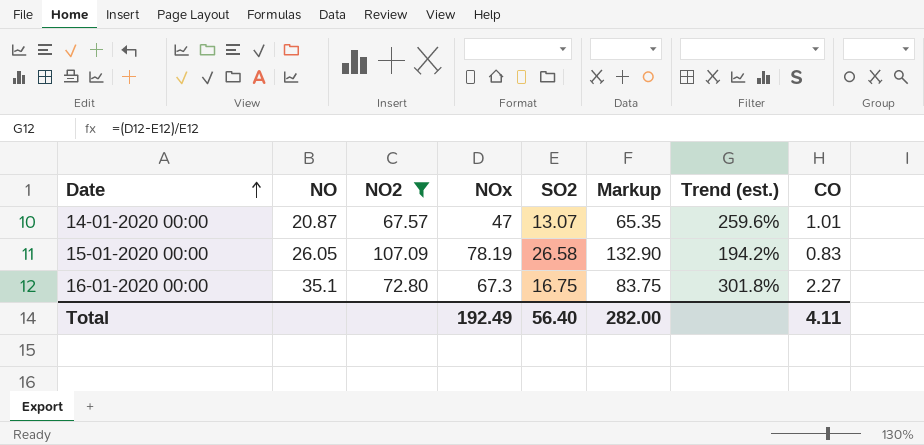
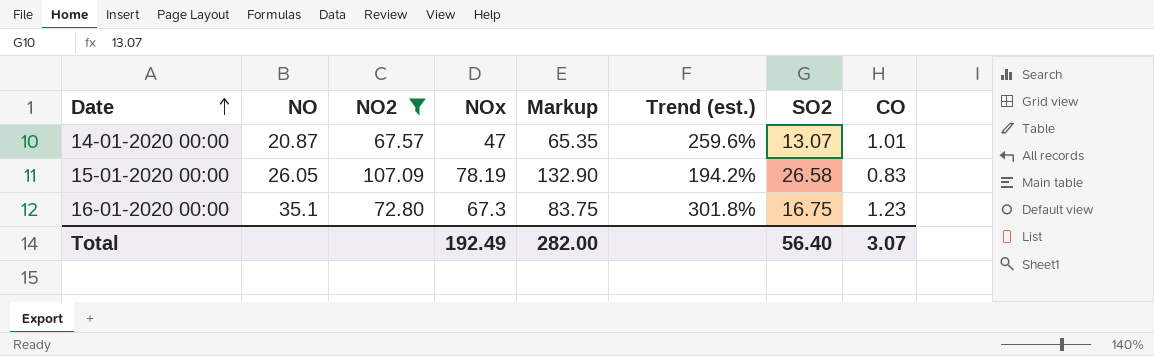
column SO2 | position: 5 -> 7
16-01-2020 00:00 | CO: 2.27 -> 1.23
Total | CO: 4.11 -> 3.07

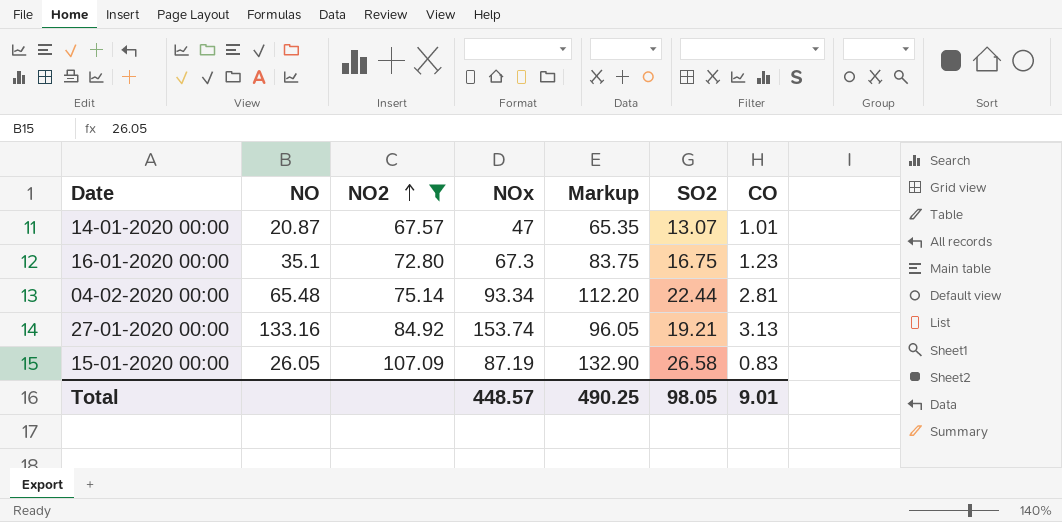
row order: Date ascending -> NO2 ascending
column Trend (est.) | formula: ([NOx] - [SO2]) / [SO2] -> none
row 04-02-2020 00:00: none -> 65.48 | 75.14 | 93.34 | 112.20 | 22.44 | 2.81
row 27-01-2020 00:00: none -> 133.16 | 84.92 | 153.74 | 96.05 | 19.21 | 3.13
15-01-2020 00:00 | NOx: 78.19 -> 87.19
Total | NOx: 192.49 -> 448.57
Total | Markup: 282.00 -> 490.25
Total | SO2: 56.40 -> 98.05
Total | CO: 3.07 -> 9.01

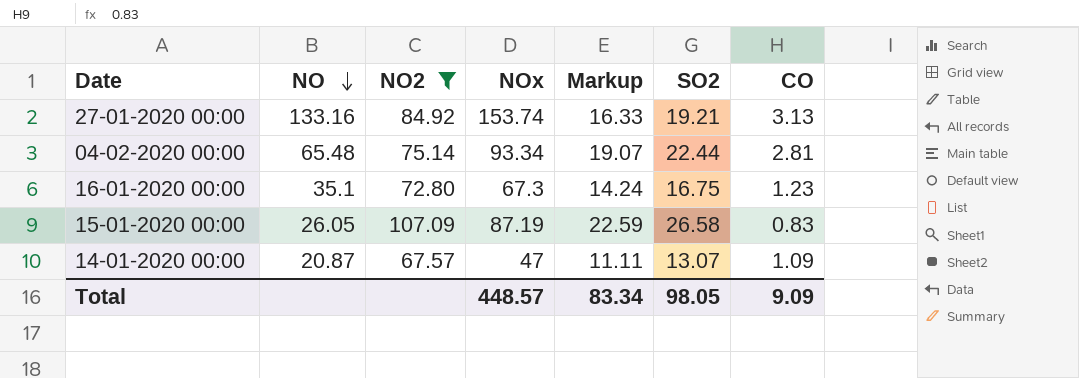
row order: NO2 ascending -> NO descending
column Markup | formula: [SO2] * 5 -> [SO2] * 0.85
14-01-2020 00:00 | CO: 1.01 -> 1.09
Total | Markup: 490.25 -> 83.34
Total | CO: 9.01 -> 9.09

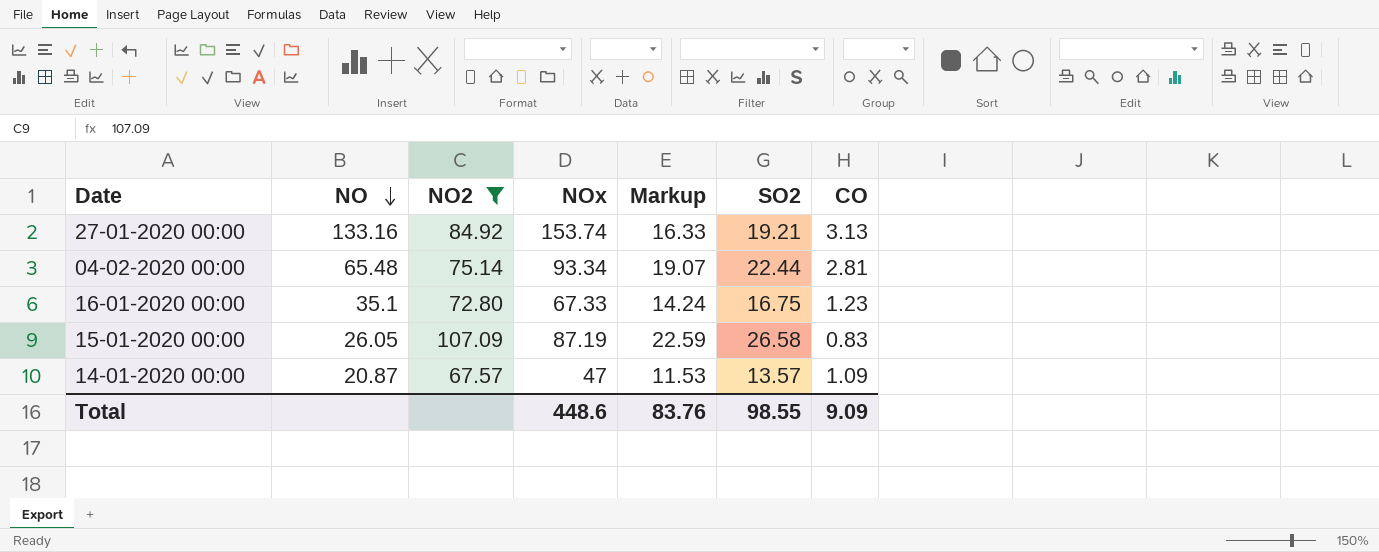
16-01-2020 00:00 | NOx: 67.3 -> 67.33
14-01-2020 00:00 | Markup: 11.11 -> 11.53
14-01-2020 00:00 | SO2: 13.07 -> 13.57
Total | NOx: 448.57 -> 448.6
Total | Markup: 83.34 -> 83.76
Total | SO2: 98.05 -> 98.55

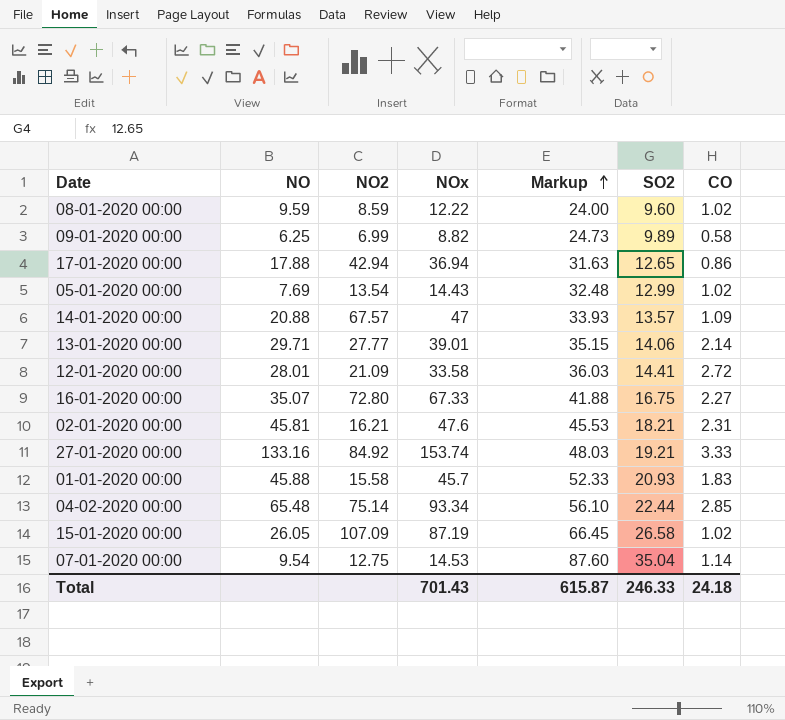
filter: NO2 >= 67.57 -> none
row order: NO descending -> Markup ascending
column Markup | formula: [SO2] * 0.85 -> [SO2] * 2.5
14-01-2020 00:00 | NO: 20.87 -> 20.88
16-01-2020 00:00 | NO: 35.1 -> 35.07
16-01-2020 00:00 | CO: 1.23 -> 2.27
27-01-2020 00:00 | CO: 3.13 -> 3.33
04-02-2020 00:00 | CO: 2.81 -> 2.85
15-01-2020 00:00 | CO: 0.83 -> 1.02
Total | NOx: 448.6 -> 701.43
Total | Markup: 83.76 -> 615.87
Total | SO2: 98.55 -> 246.33
Total | CO: 9.09 -> 24.18

